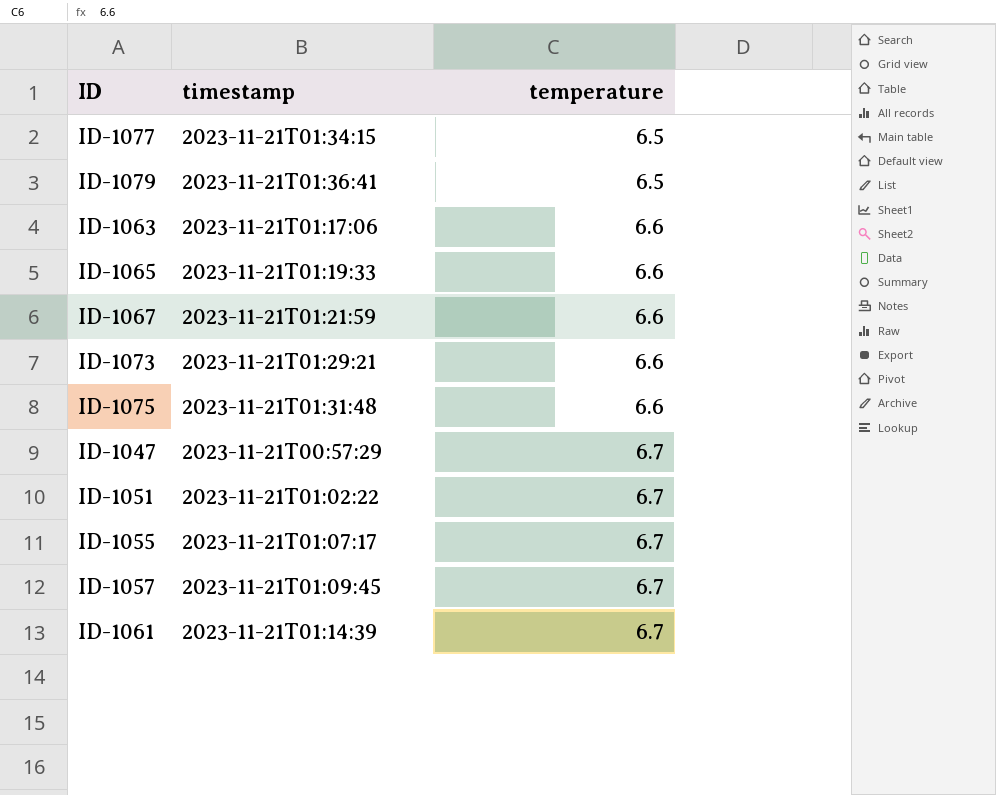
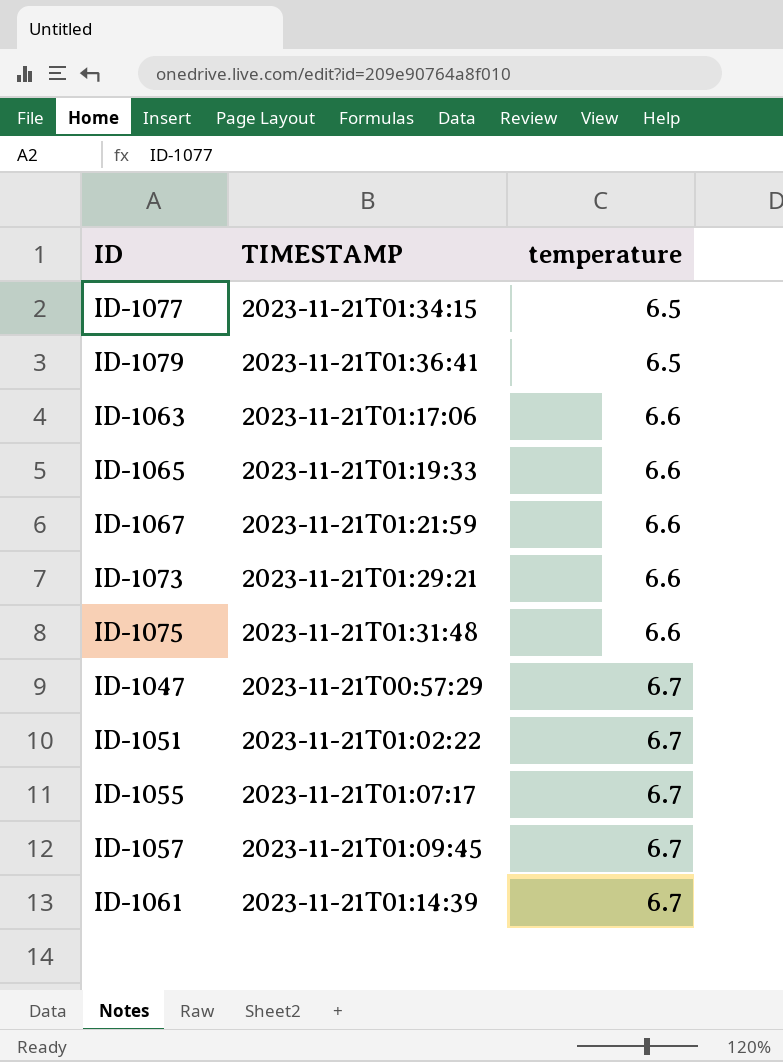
column name: timestamp -> TIMESTAMP

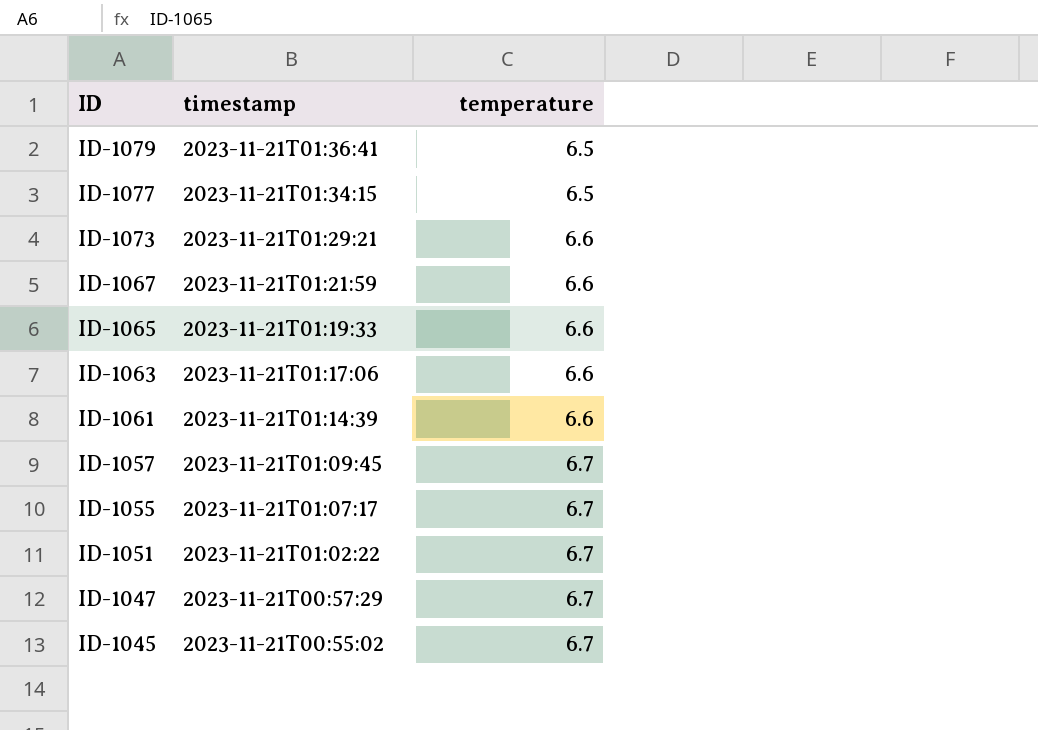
row order: temperature ascending -> ID descending
column name: TIMESTAMP -> timestamp
row ID-1075: 2023-11-21T01:31:48 | 6.6 -> none
ID-1061 | temperature: 6.7 -> 6.6
row ID-1045: none -> 2023-11-21T00:55:02 | 6.7

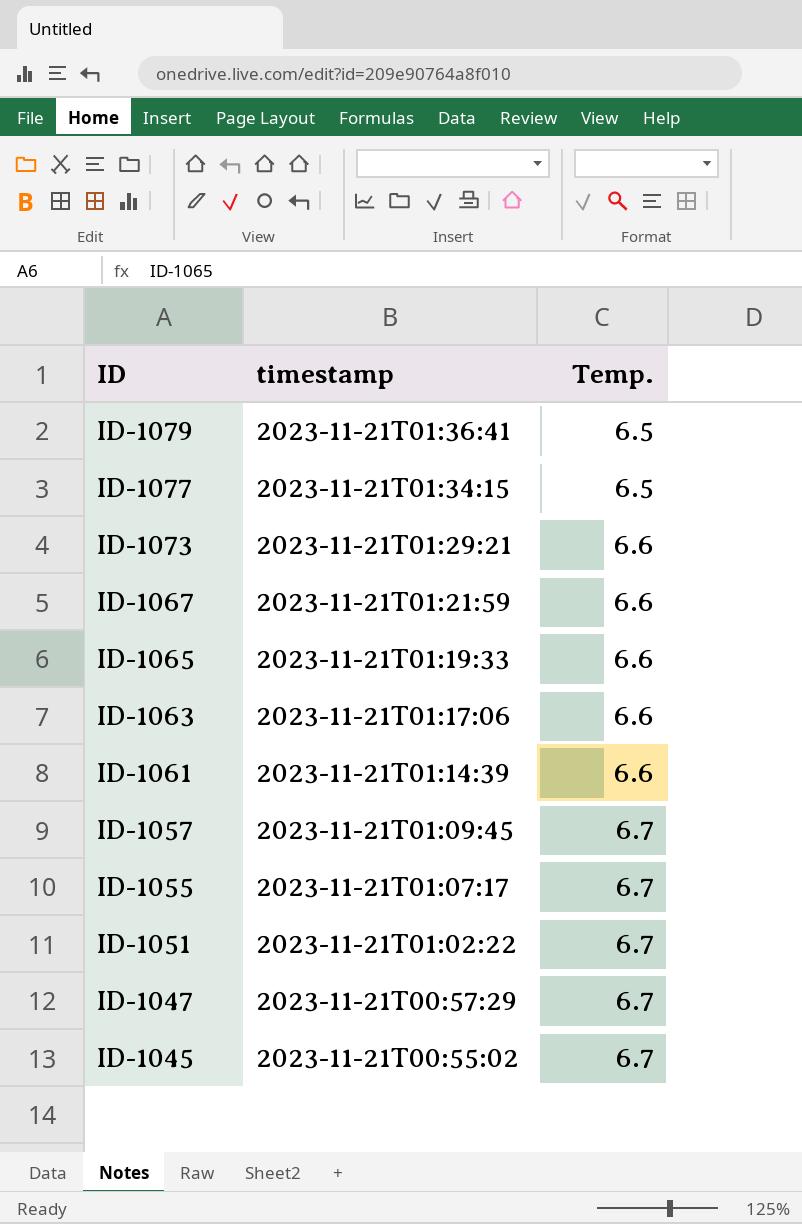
column name: temperature -> Temp.

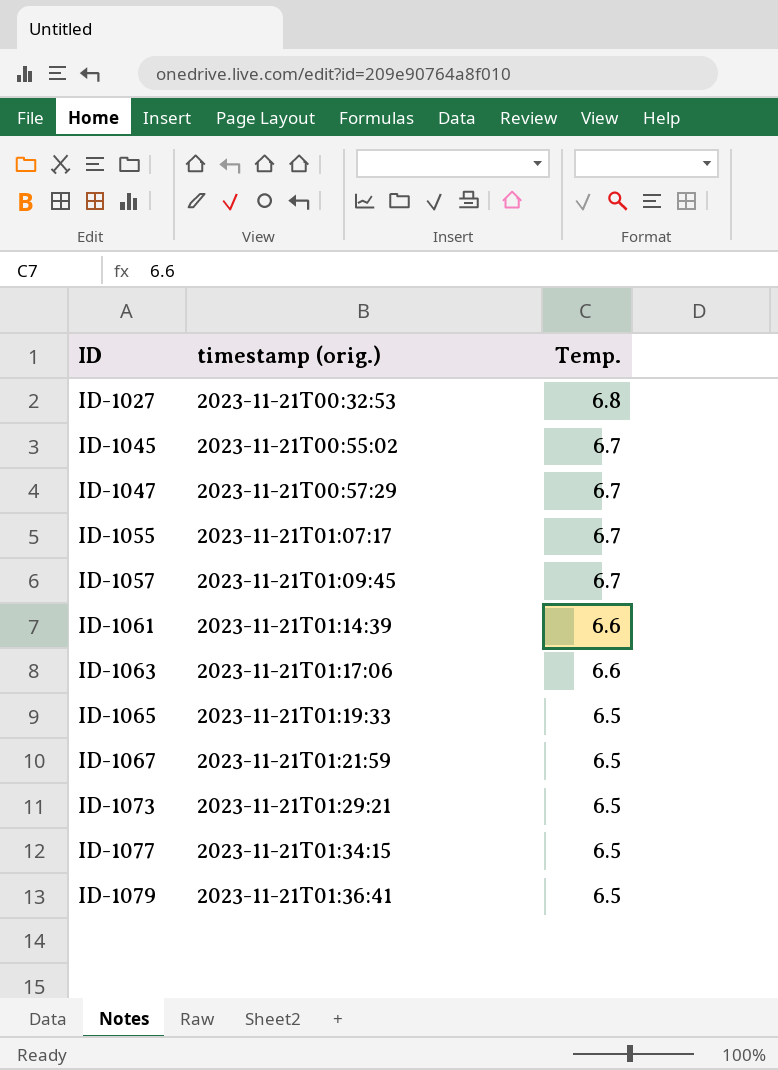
row order: ID descending -> ID ascending
column name: timestamp -> timestamp (orig.)
row ID-1051: 2023-11-21T01:02:22 | 6.7 -> none
row ID-1027: none -> 2023-11-21T00:32:53 | 6.8
ID-1065 | Temp.: 6.6 -> 6.5
ID-1067 | Temp.: 6.6 -> 6.5
ID-1073 | Temp.: 6.6 -> 6.5

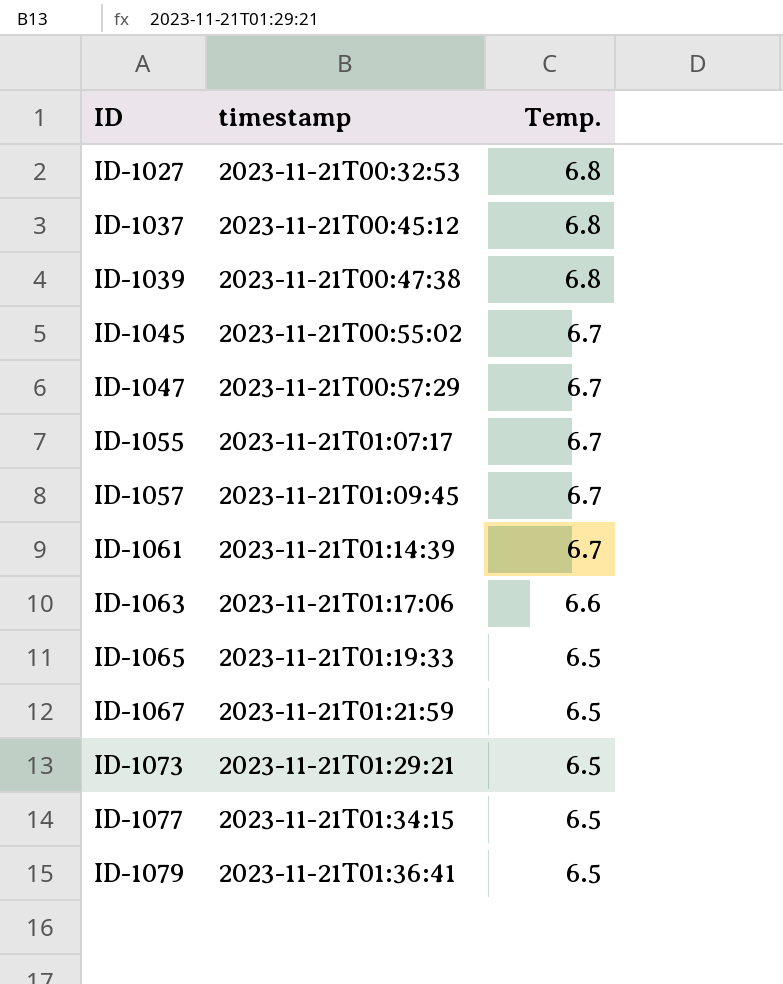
column name: timestamp (orig.) -> timestamp
row ID-1037: none -> 2023-11-21T00:45:12 | 6.8
row ID-1039: none -> 2023-11-21T00:47:38 | 6.8
ID-1061 | Temp.: 6.6 -> 6.7

